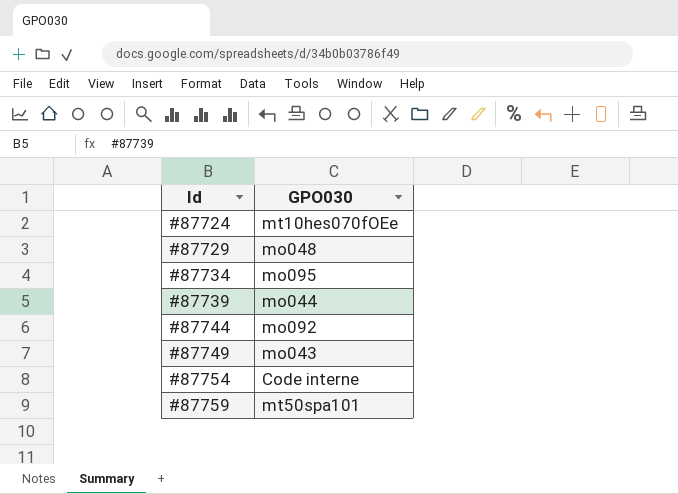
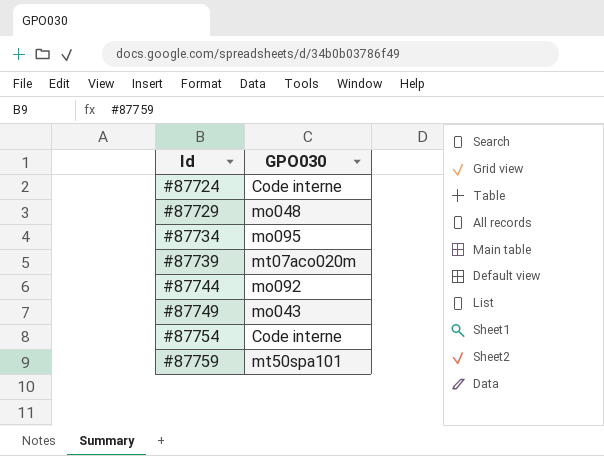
#87724 | GPO030: mt10hes070fOEe -> Code interne
#87739 | GPO030: mo044 -> mt07aco020m

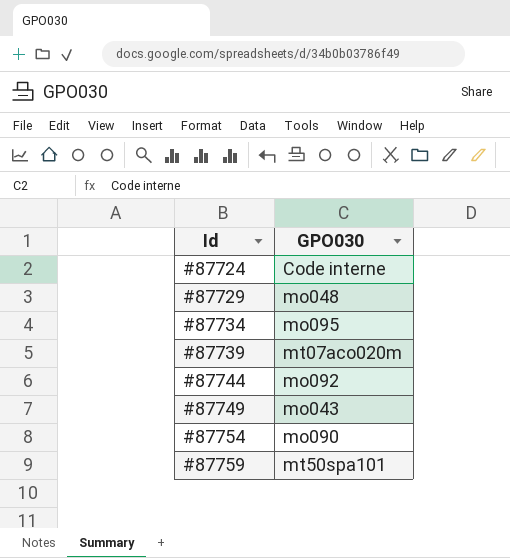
#87754 | GPO030: Code interne -> mo090

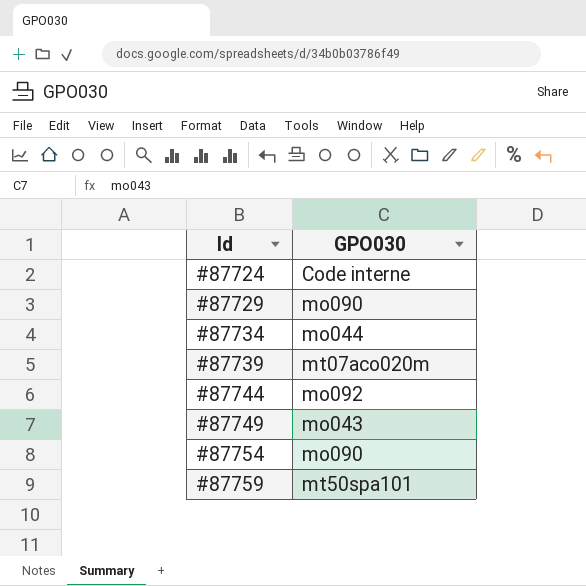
#87729 | GPO030: mo048 -> mo090
#87734 | GPO030: mo095 -> mo044

